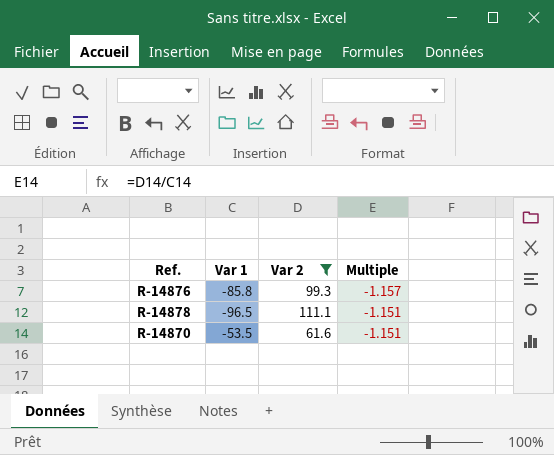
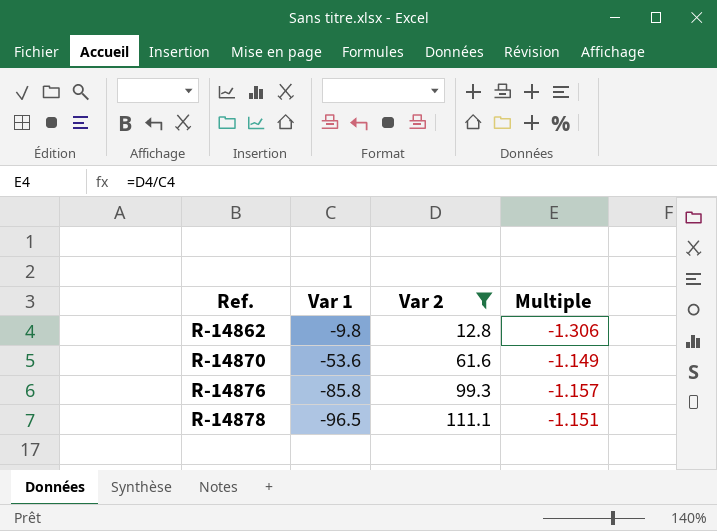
row order: Multiple ascending -> Ref. ascending
row R-14862: none -> -9.8 | 12.8 | -1.306
R-14870 | Var 1: -53.5 -> -53.6
R-14870 | Multiple: -1.151 -> -1.149

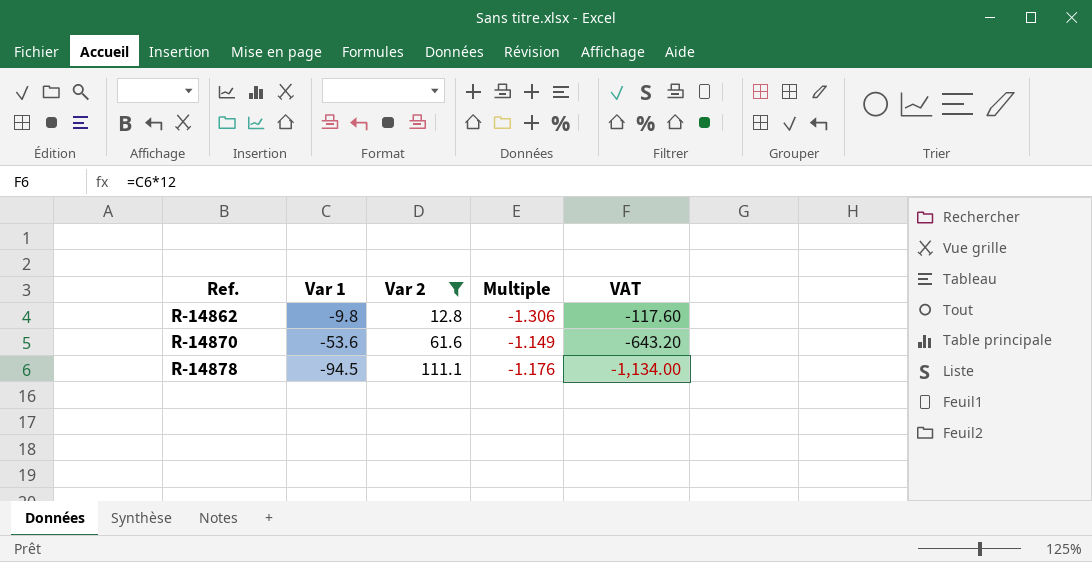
column VAT | formula: none -> [Var 1] * 12
row R-14876: -85.8 | 99.3 | -1.157 -> none
R-14878 | Var 1: -96.5 -> -94.5
R-14878 | Multiple: -1.151 -> -1.176

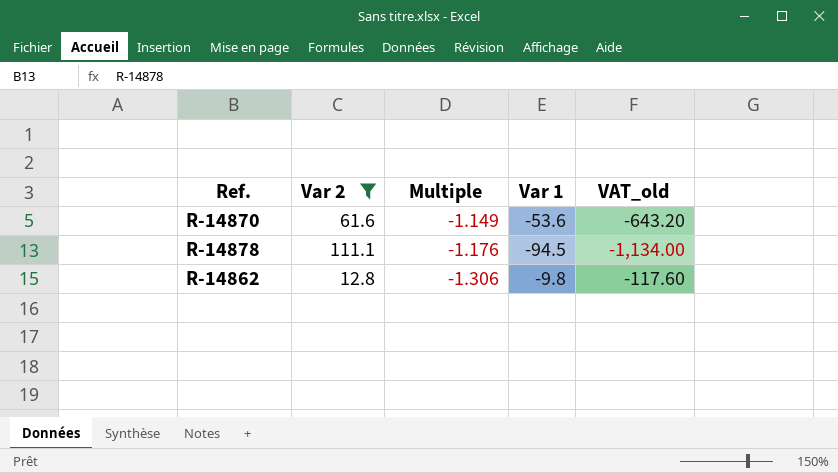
row order: Ref. ascending -> Multiple descending
column Var 1 | position: 2 -> 4
column name: VAT -> VAT_old

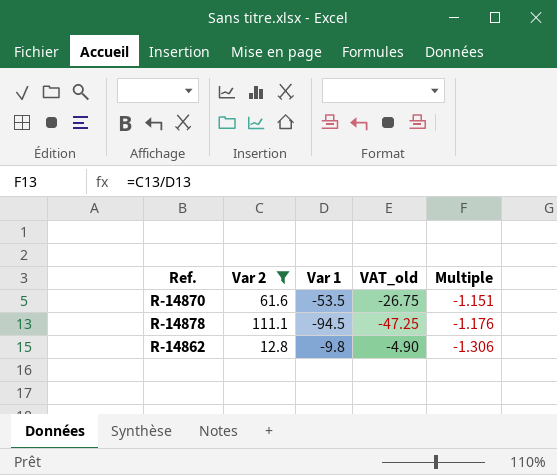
column VAT_old | formula: [Var 1] * 12 -> [Var 1] * 0.5
column Multiple | position: 3 -> 5
R-14870 | Var 1: -53.6 -> -53.5
R-14870 | Multiple: -1.149 -> -1.151

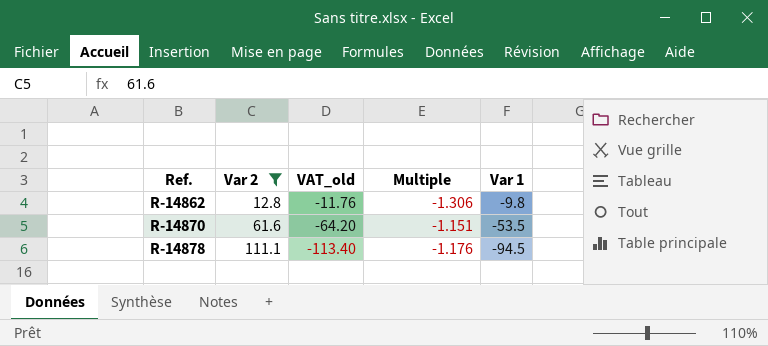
row order: Multiple descending -> Ref. ascending
column VAT_old | formula: [Var 1] * 0.5 -> [Var 1] * 1.2
column Var 1 | position: 3 -> 5

